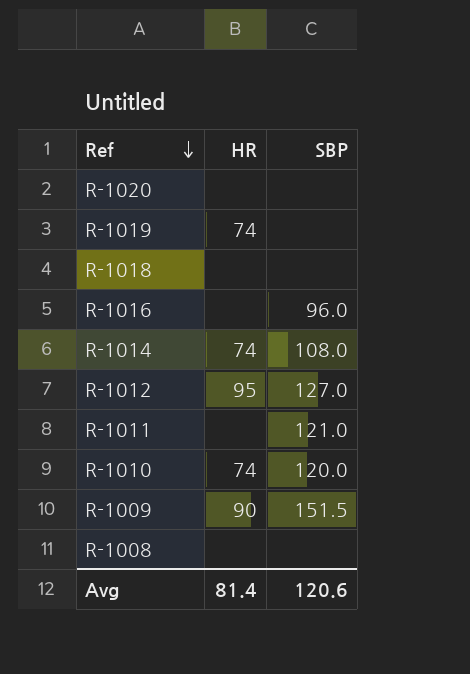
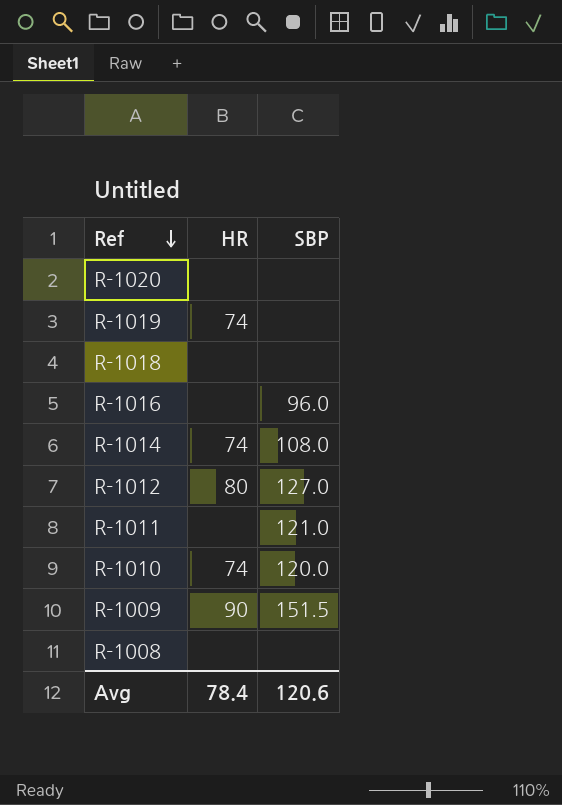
R-1012 | HR: 95 -> 80
Avg | HR: 81.4 -> 78.4

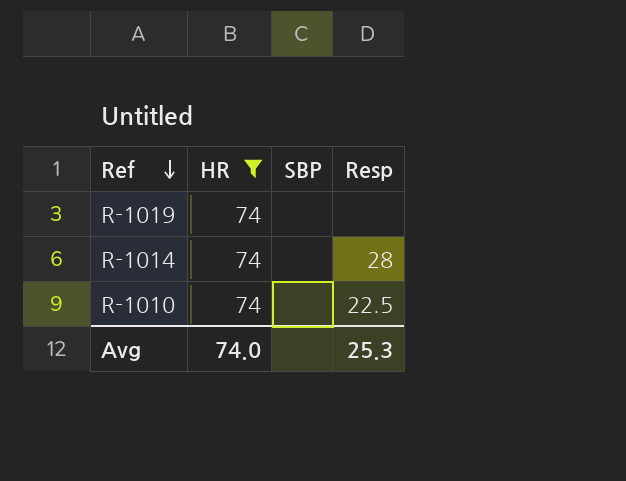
filter: none -> HR = 74
column Resp | position: none -> 4
R-1014 | SBP: 108.0 -> none
R-1010 | SBP: 120.0 -> none
Avg | HR: 78.4 -> 74.0
Avg | SBP: 120.6 -> none

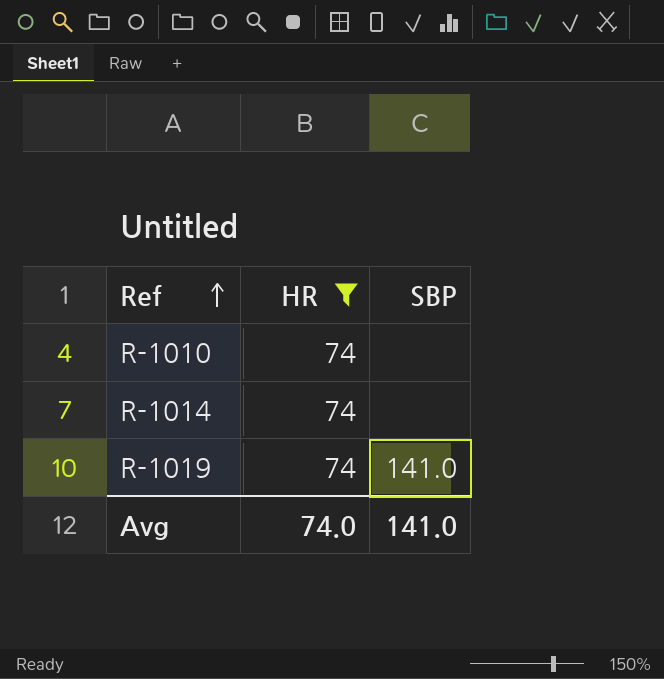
row order: Ref descending -> Ref ascending
column Resp | position: 4 -> none
R-1019 | SBP: none -> 141.0
Avg | SBP: none -> 141.0

